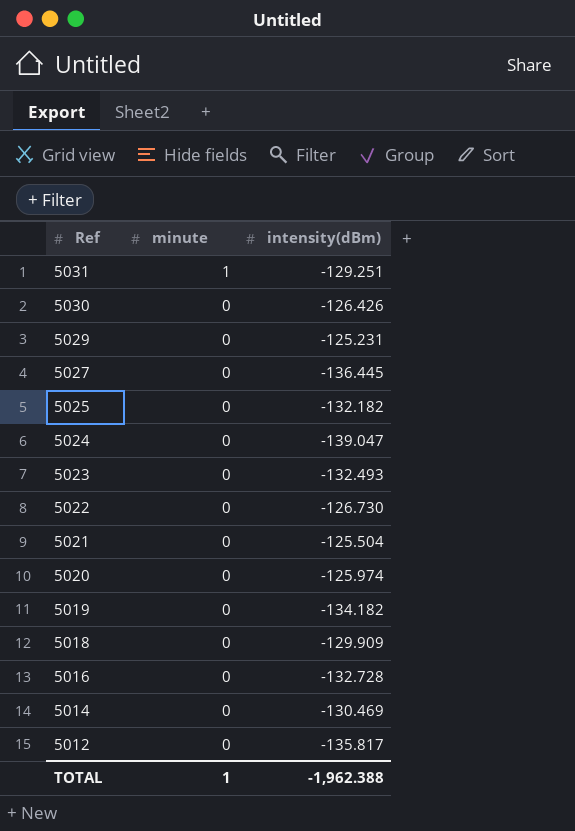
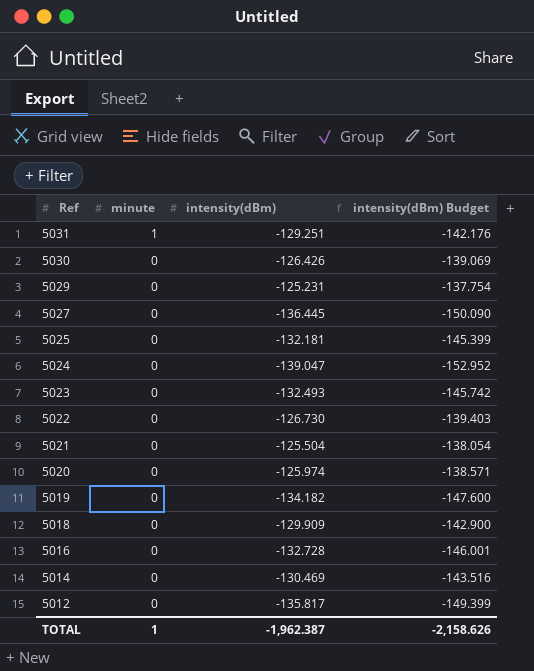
column intensity(dBm) Budget | formula: none -> [intensity(dBm)] * 1.1
5025 | intensity(dBm): -132.182 -> -132.181
TOTAL | intensity(dBm): -1,962.388 -> -1,962.387

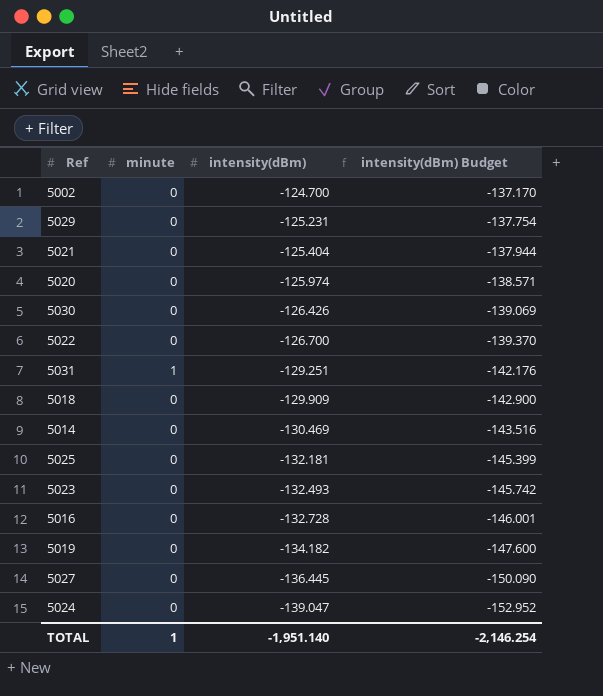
row order: Ref descending -> intensity(dBm) descending
row 5012: 0 | -135.817 | -149.399 -> none
row 5002: none -> 0 | -124.700 | -137.170
5021 | intensity(dBm): -125.504 -> -125.404
5021 | intensity(dBm) Budget: -138.054 -> -137.944
5022 | intensity(dBm): -126.730 -> -126.700
5022 | intensity(dBm) Budget: -139.403 -> -139.370
TOTAL | intensity(dBm): -1,962.387 -> -1,951.140
TOTAL | intensity(dBm) Budget: -2,158.626 -> -2,146.254

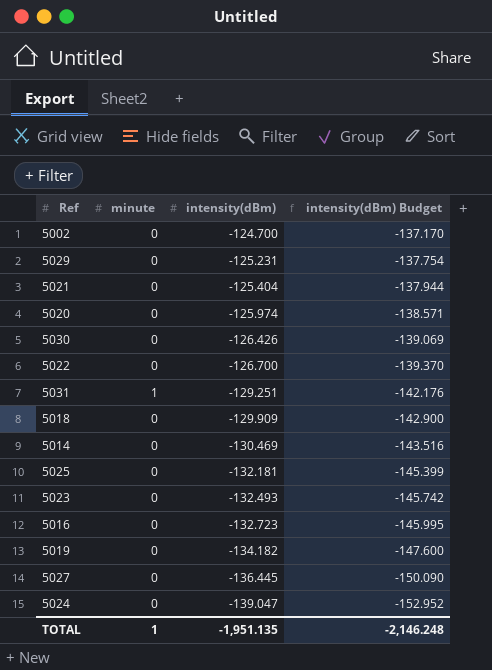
5016 | intensity(dBm): -132.728 -> -132.723
5016 | intensity(dBm) Budget: -146.001 -> -145.995
TOTAL | intensity(dBm): -1,951.140 -> -1,951.135
TOTAL | intensity(dBm) Budget: -2,146.254 -> -2,146.248

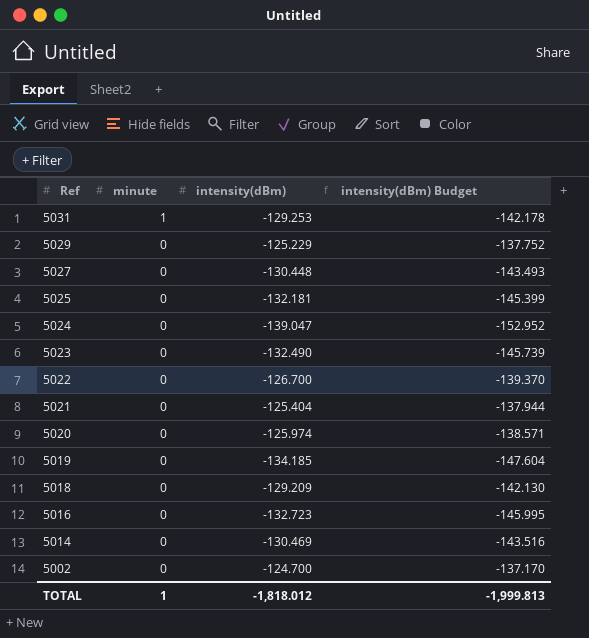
row order: intensity(dBm) descending -> Ref descending
row 5030: 0 | -126.426 | -139.069 -> none
5031 | intensity(dBm): -129.251 -> -129.253
5031 | intensity(dBm) Budget: -142.176 -> -142.178
5029 | intensity(dBm): -125.231 -> -125.229
5029 | intensity(dBm) Budget: -137.754 -> -137.752
5027 | intensity(dBm): -136.445 -> -130.448
5027 | intensity(dBm) Budget: -150.090 -> -143.493
5023 | intensity(dBm): -132.493 -> -132.490
5023 | intensity(dBm) Budget: -145.742 -> -145.739
5019 | intensity(dBm): -134.182 -> -134.185
5019 | intensity(dBm) Budget: -147.600 -> -147.604
5018 | intensity(dBm): -129.909 -> -129.209
5018 | intensity(dBm) Budget: -142.900 -> -142.130
TOTAL | intensity(dBm): -1,951.135 -> -1,818.012
TOTAL | intensity(dBm) Budget: -2,146.248 -> -1,999.813

